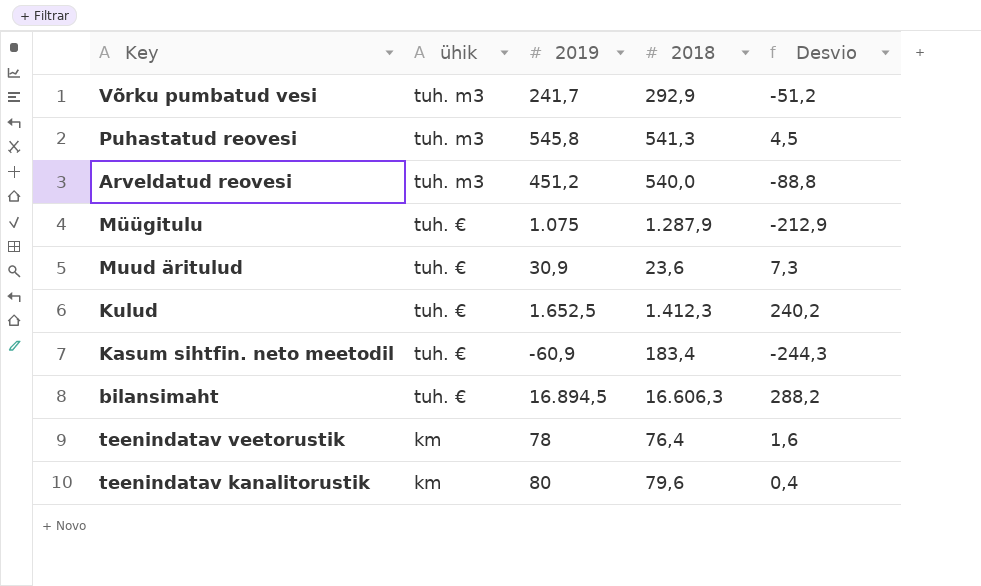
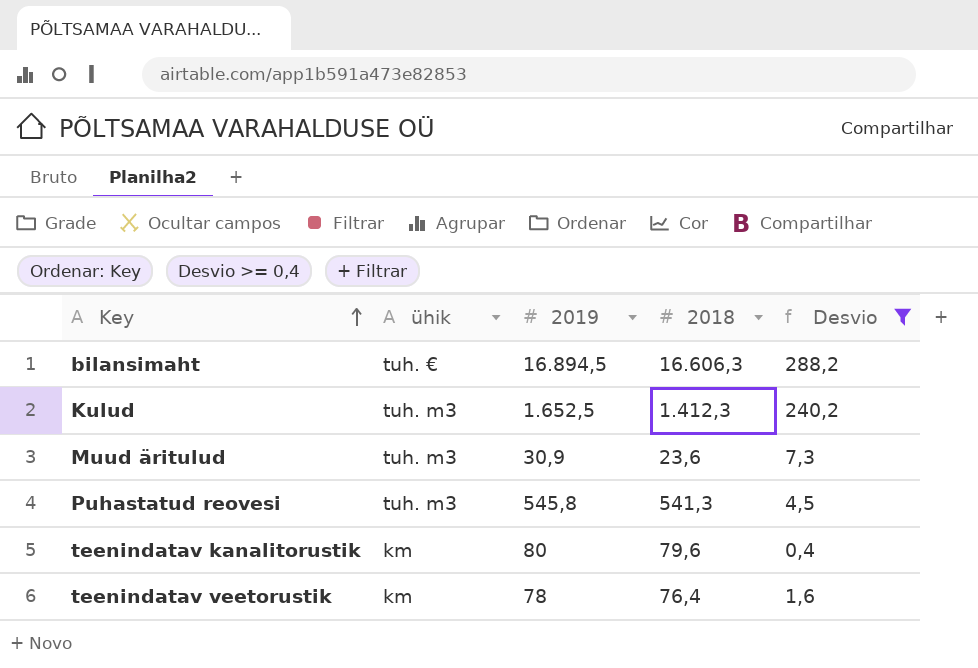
filter: none -> Desvio >= 0,4
row order: none -> Key ascending
Kulud | ühik: tuh. € -> tuh. m3
Muud äritulud | ühik: tuh. € -> tuh. m3

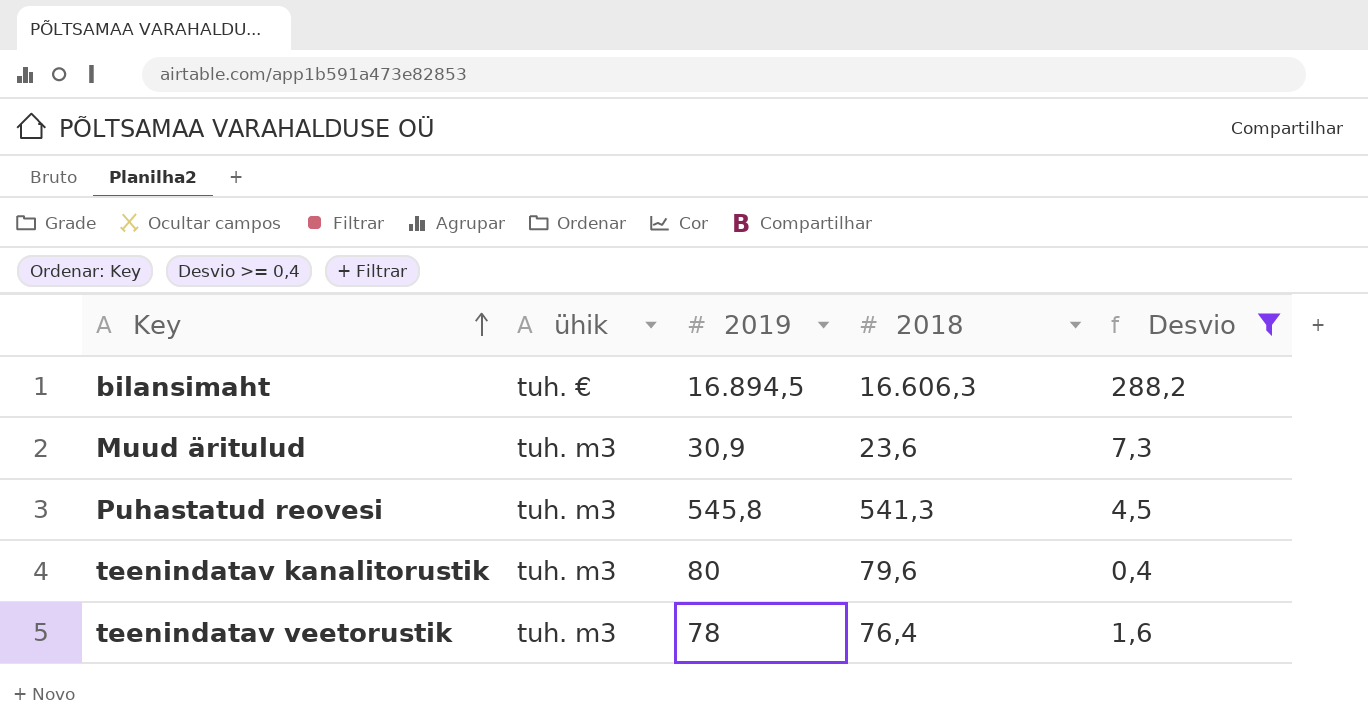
row Kulud: tuh. m3 | 1.652,5 | 1.412,3 | 240,2 -> none
teenindatav kanalitorustik | ühik: km -> tuh. m3
teenindatav veetorustik | ühik: km -> tuh. m3

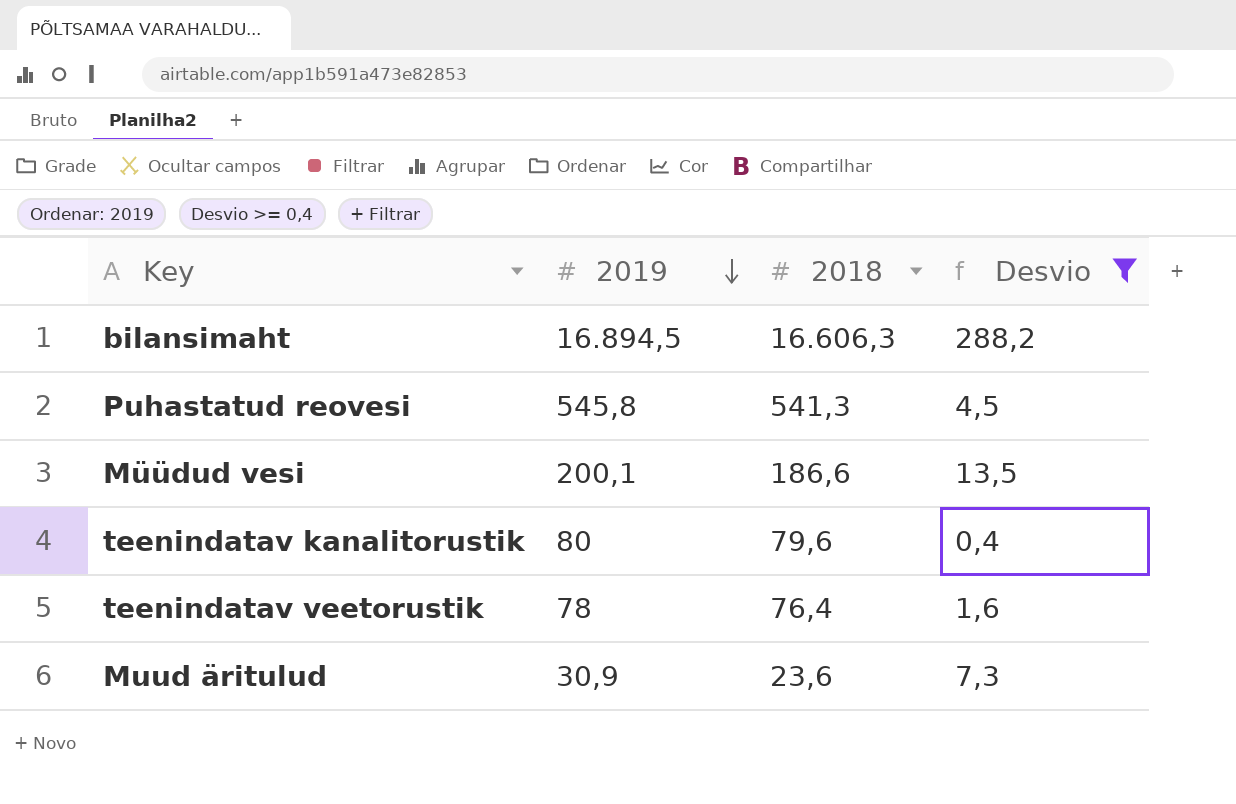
row order: Key ascending -> 2019 descending
column ühik | position: 2 -> none
row Müüdud vesi: none -> 200,1 | 186,6 | 13,5

